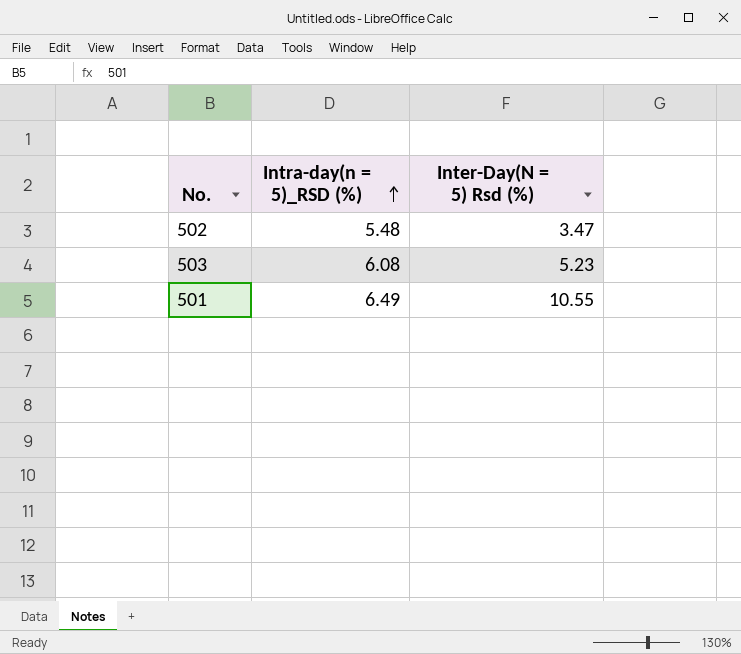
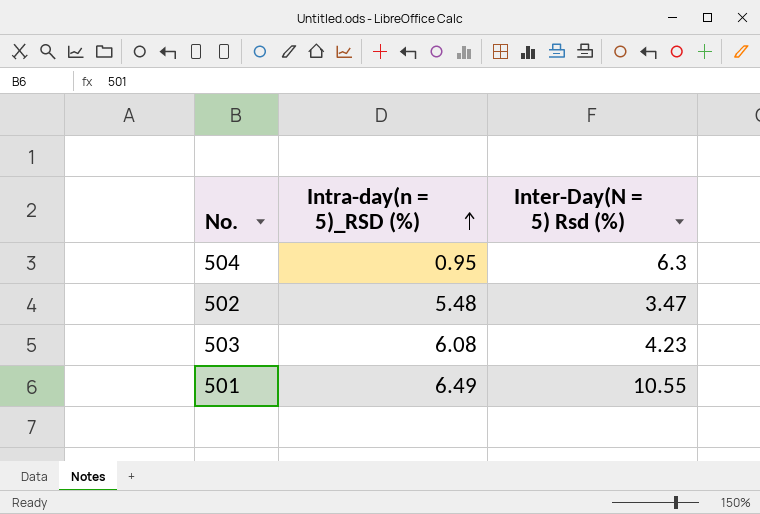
row 504: none -> 0.95 | 6.3
503 | Inter-Day(N = 5) Rsd (%): 5.23 -> 4.23

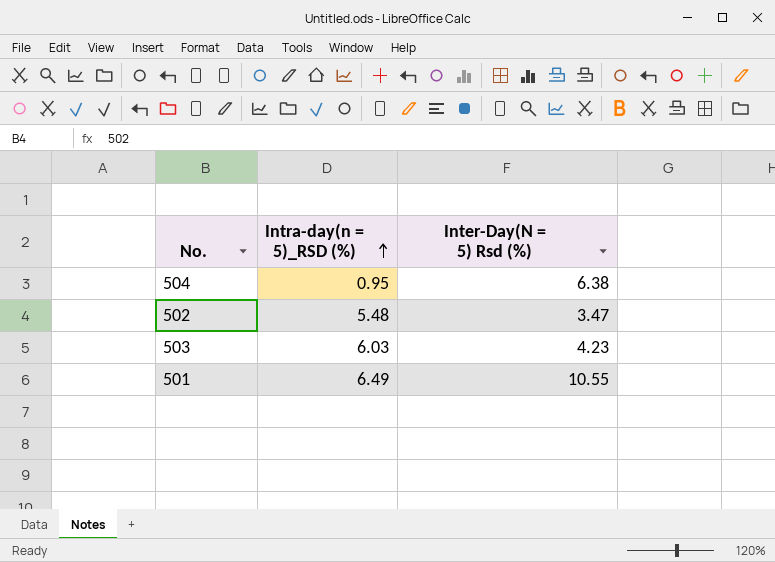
504 | Inter-Day(N = 5) Rsd (%): 6.3 -> 6.38
503 | Intra-day(n = 5)_RSD (%): 6.08 -> 6.03

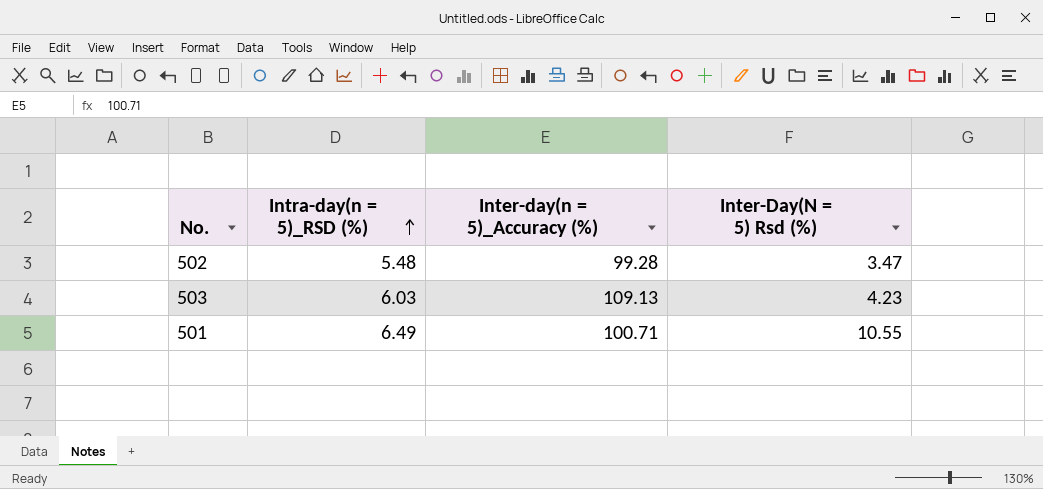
column Inter-day(n = 5)_Accuracy (%) | position: none -> 3
row 504: 0.95 | 6.38 -> none

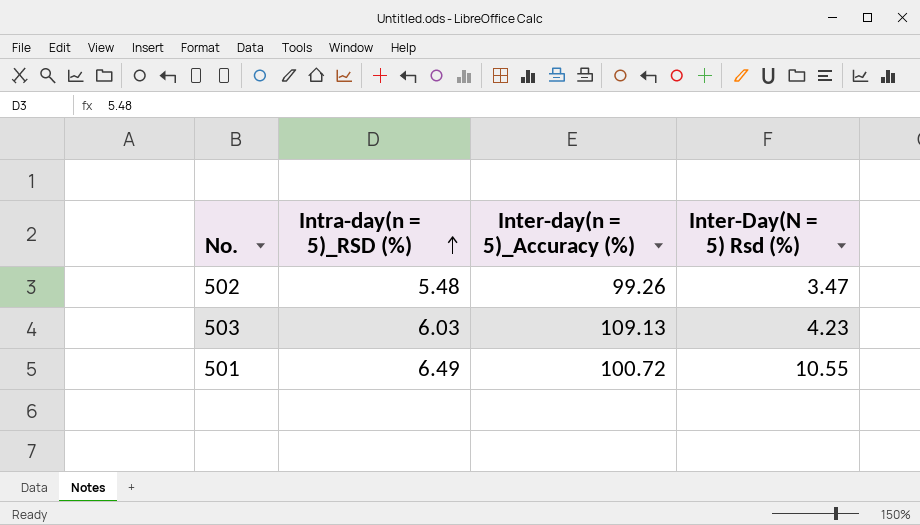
502 | Inter-day(n = 5)_Accuracy (%): 99.28 -> 99.26
501 | Inter-day(n = 5)_Accuracy (%): 100.71 -> 100.72

